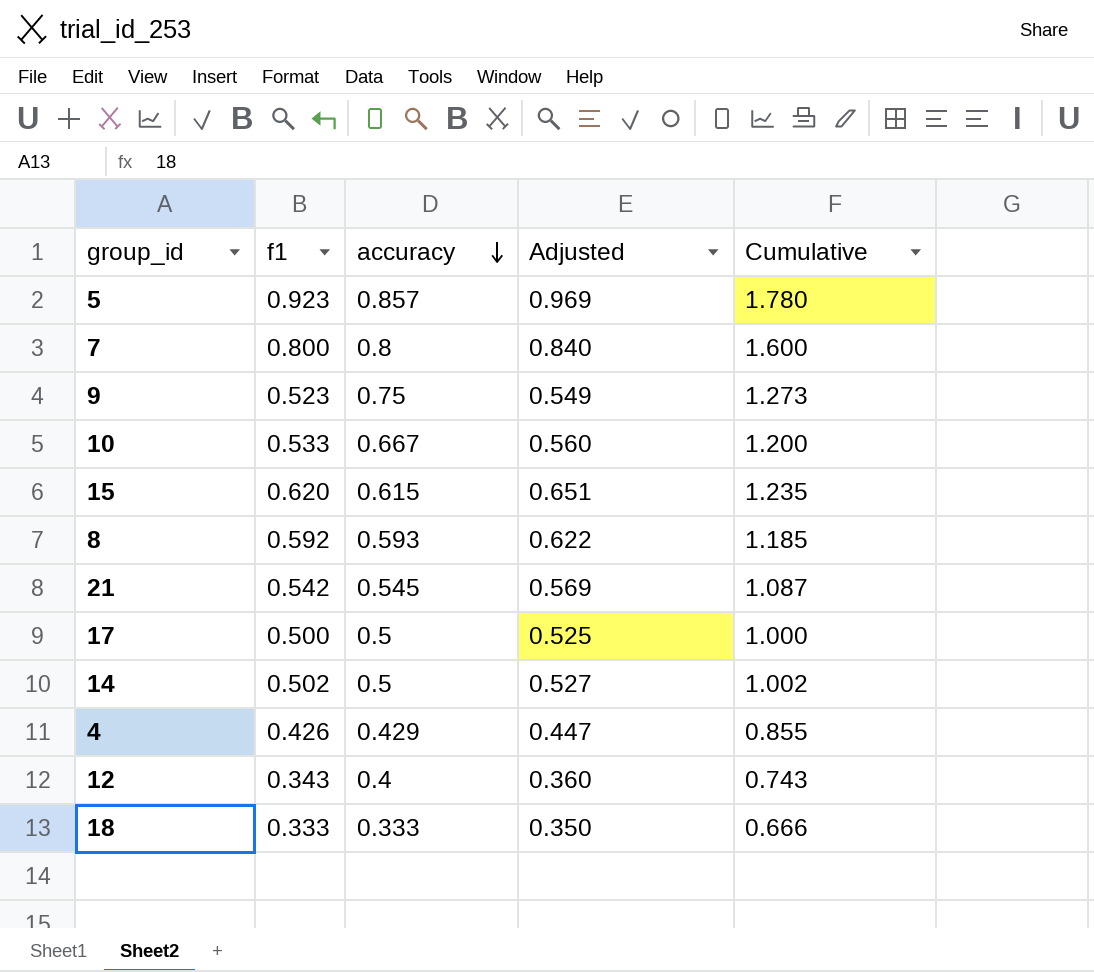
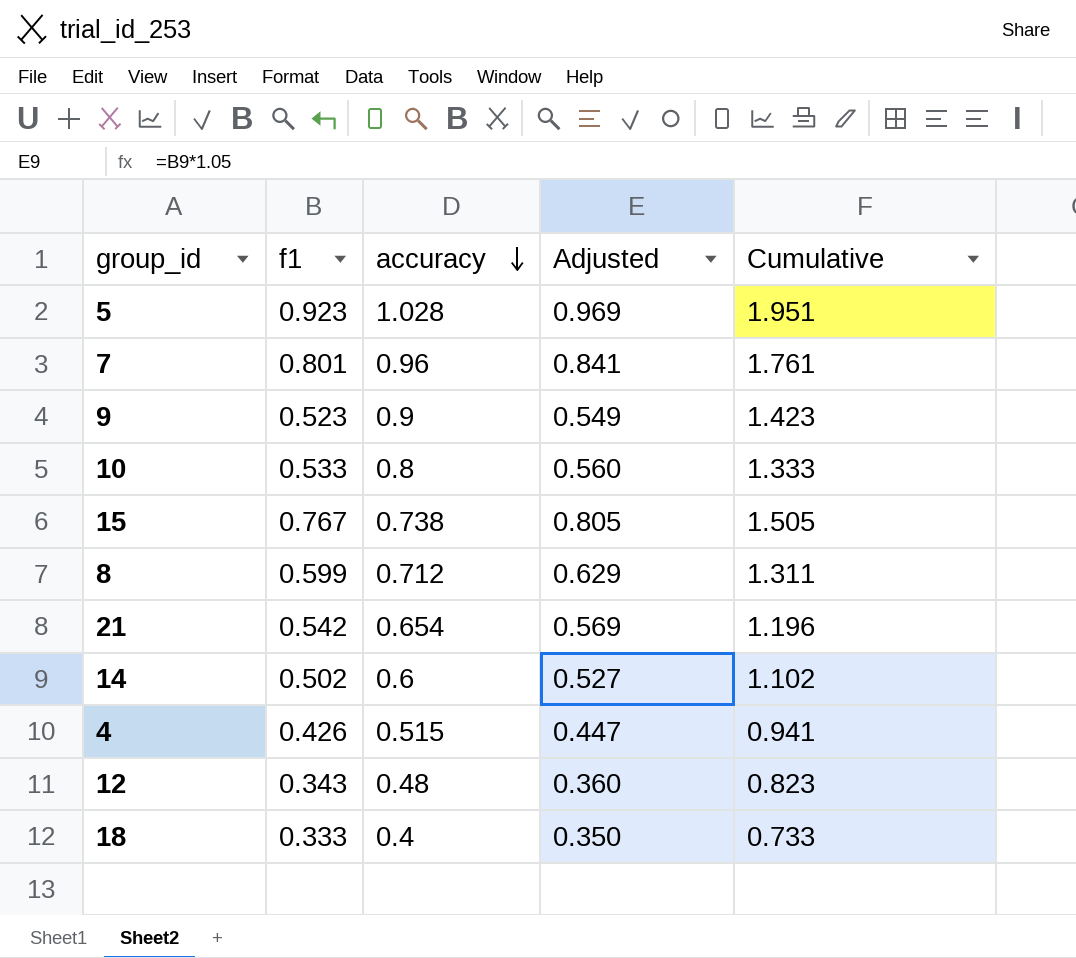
row 17: 0.500 | 0.5 | 0.525 | 1.000 -> none
5 | accuracy: 0.857 -> 1.028
5 | Cumulative: 1.780 -> 1.951
7 | f1: 0.800 -> 0.801
7 | accuracy: 0.8 -> 0.96
7 | Adjusted: 0.840 -> 0.841
7 | Cumulative: 1.600 -> 1.761
9 | accuracy: 0.75 -> 0.9
9 | Cumulative: 1.273 -> 1.423
10 | accuracy: 0.667 -> 0.8
10 | Cumulative: 1.200 -> 1.333
15 | f1: 0.620 -> 0.767
15 | accuracy: 0.615 -> 0.738
15 | Adjusted: 0.651 -> 0.805
15 | Cumulative: 1.235 -> 1.505
8 | f1: 0.592 -> 0.599
8 | accuracy: 0.593 -> 0.712
8 | Adjusted: 0.622 -> 0.629
8 | Cumulative: 1.185 -> 1.311
21 | accuracy: 0.545 -> 0.654
21 | Cumulative: 1.087 -> 1.196
14 | accuracy: 0.5 -> 0.6
14 | Cumulative: 1.002 -> 1.102
4 | accuracy: 0.429 -> 0.515
4 | Cumulative: 0.855 -> 0.941
12 | accuracy: 0.4 -> 0.48
12 | Cumulative: 0.743 -> 0.823
18 | accuracy: 0.333 -> 0.4
18 | Cumulative: 0.666 -> 0.733

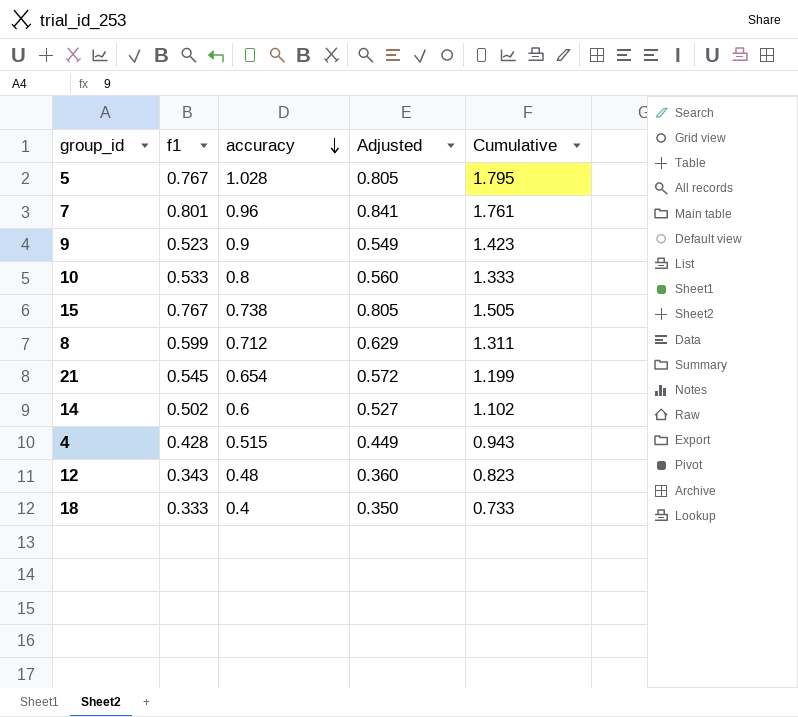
5 | f1: 0.923 -> 0.767
5 | Adjusted: 0.969 -> 0.805
5 | Cumulative: 1.951 -> 1.795
21 | f1: 0.542 -> 0.545
21 | Adjusted: 0.569 -> 0.572
21 | Cumulative: 1.196 -> 1.199
4 | f1: 0.426 -> 0.428
4 | Adjusted: 0.447 -> 0.449
4 | Cumulative: 0.941 -> 0.943

